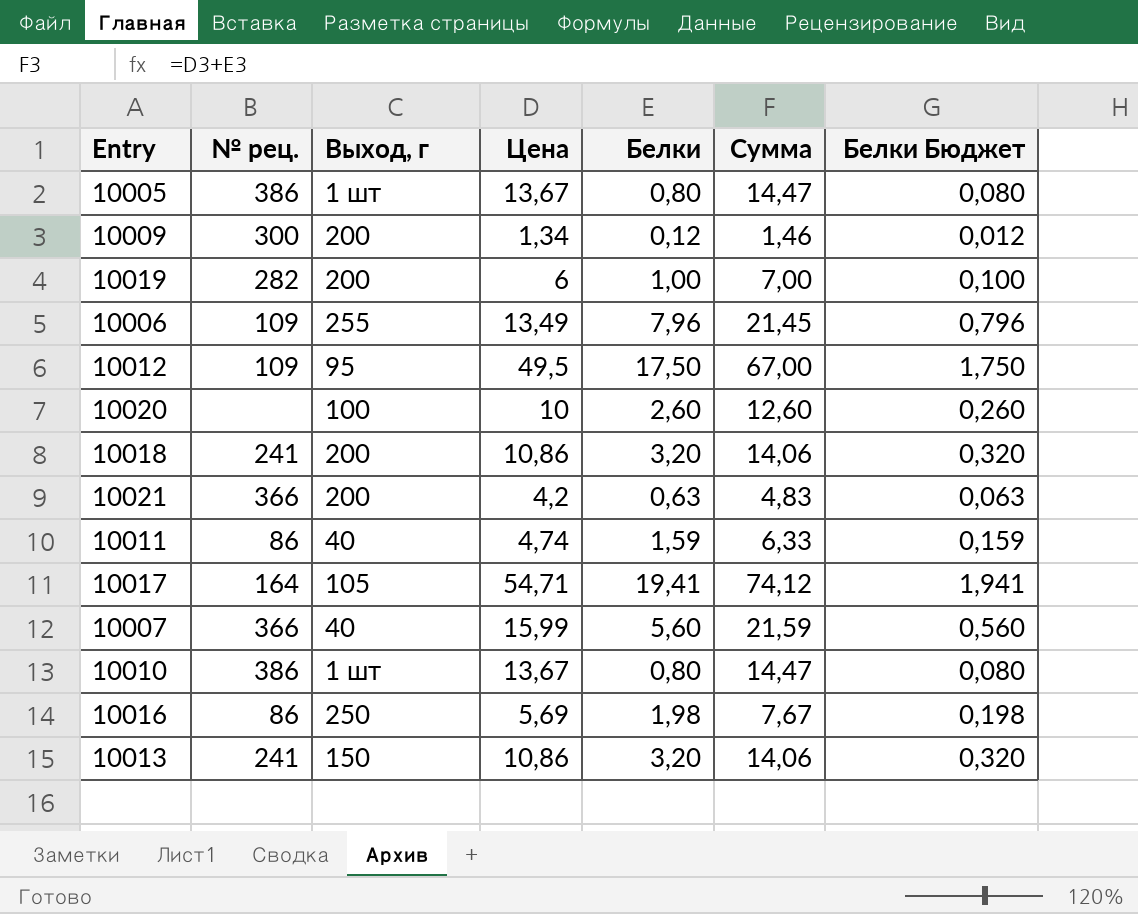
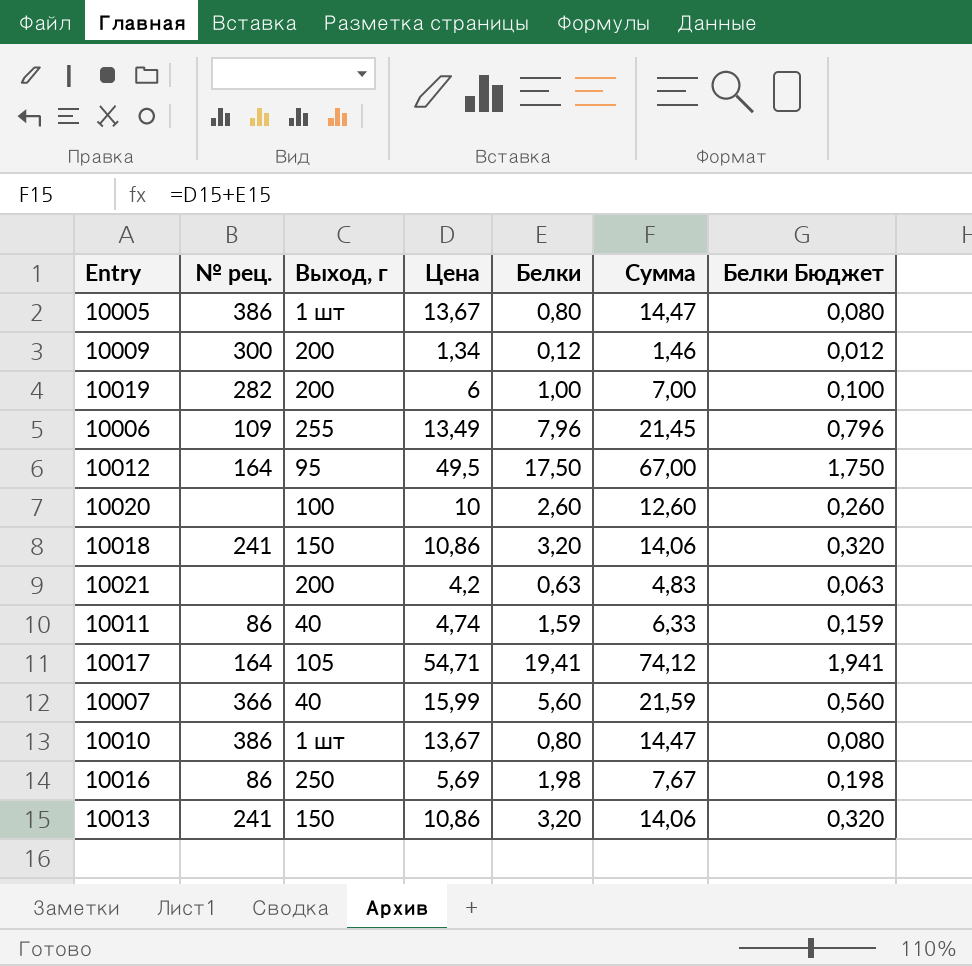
10012 | № рец.: 109 -> 164
10018 | Выход, г: 200 -> 150
10021 | № рец.: 366 -> none

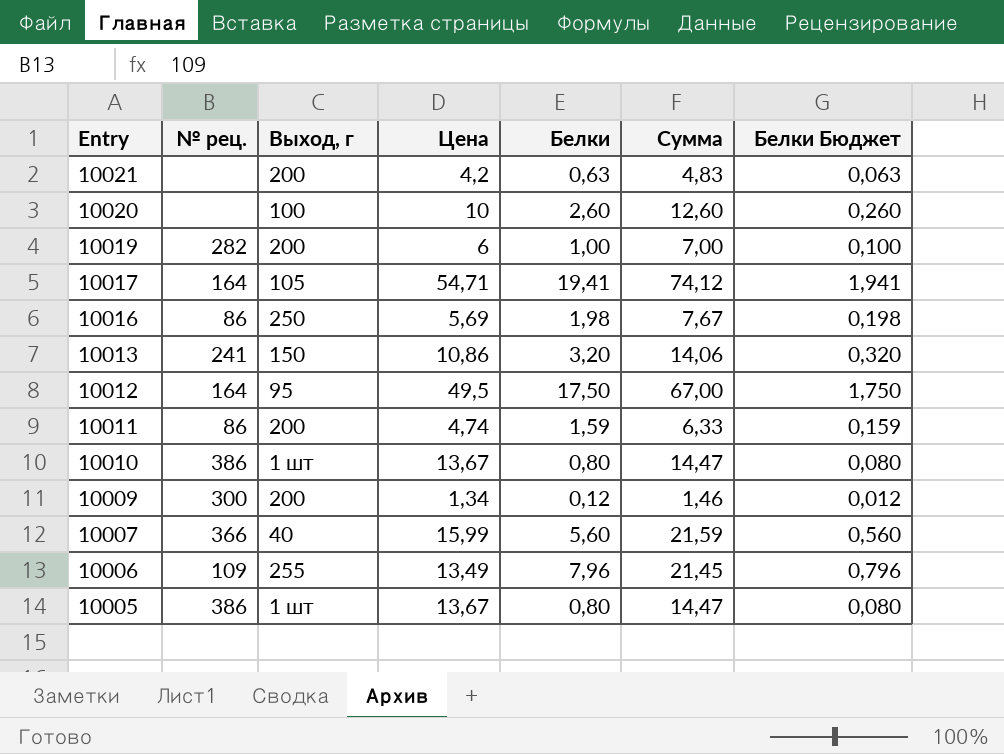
row order: none -> Entry descending
row 10018: 241 | 150 | 10,86 | 3,20 | 14,06 | 0,320 -> none
10011 | Выход, г: 40 -> 200

